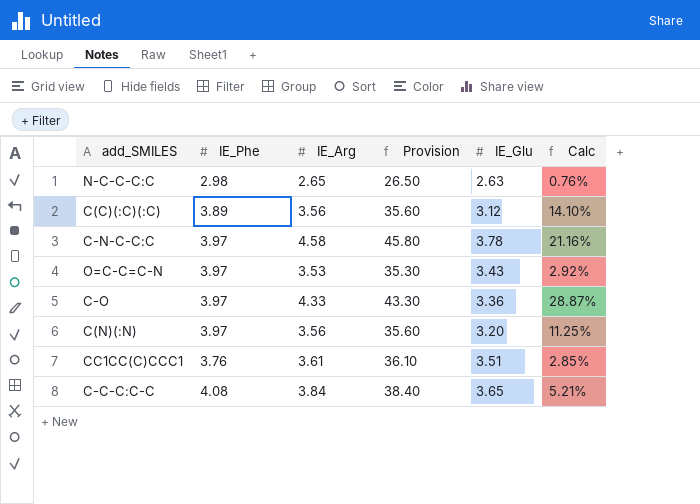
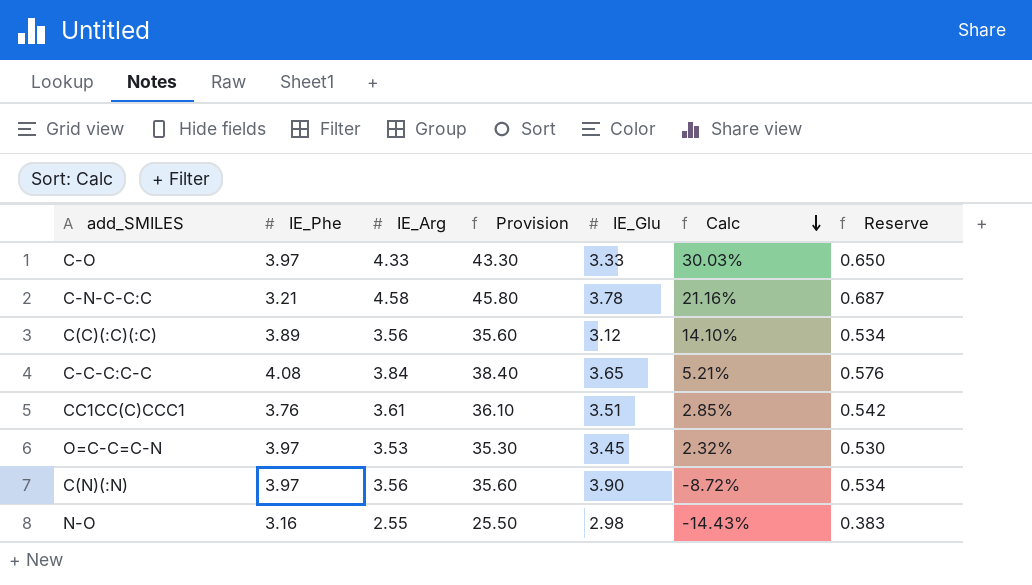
row order: none -> Calc descending
column Reserve | formula: none -> [IE_Arg] * 0.15
row N-C-C-C:C: 2.98 | 2.65 | 26.50 | 2.63 | 0.76% -> none
C-O | IE_Glu: 3.36 -> 3.33
C-O | Calc: 28.87% -> 30.03%
C-N-C-C:C | IE_Phe: 3.97 -> 3.21
O=C-C=C-N | IE_Glu: 3.43 -> 3.45
O=C-C=C-N | Calc: 2.92% -> 2.32%
C(N)(:N) | IE_Glu: 3.20 -> 3.90
C(N)(:N) | Calc: 11.25% -> -8.72%
row N-O: none -> 3.16 | 2.55 | 25.50 | 2.98 | -14.43% | 0.383

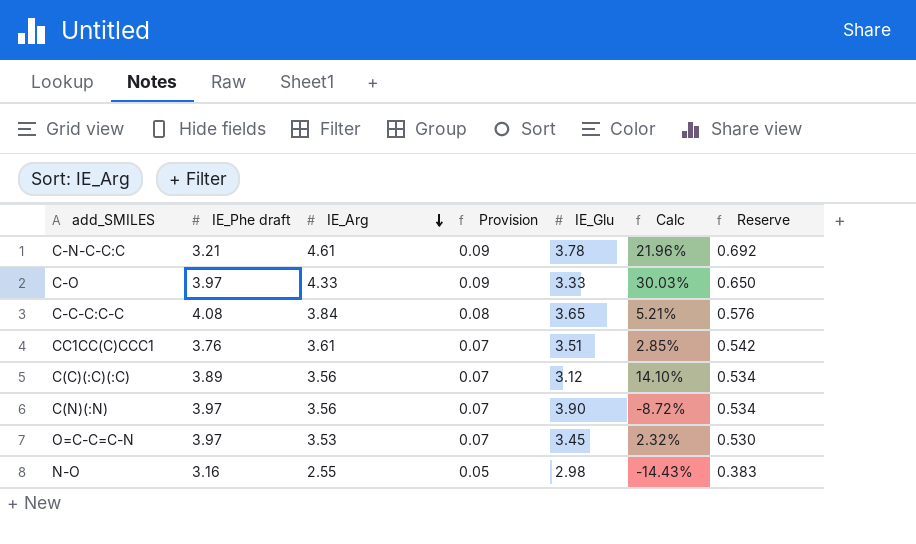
row order: Calc descending -> IE_Arg descending
column name: IE_Phe -> IE_Phe draft
column Provision | formula: [IE_Arg] * 10 -> [IE_Arg] * 0.02
C-N-C-C:C | IE_Arg: 4.58 -> 4.61
C-N-C-C:C | Calc: 21.16% -> 21.96%
C-N-C-C:C | Reserve: 0.687 -> 0.692

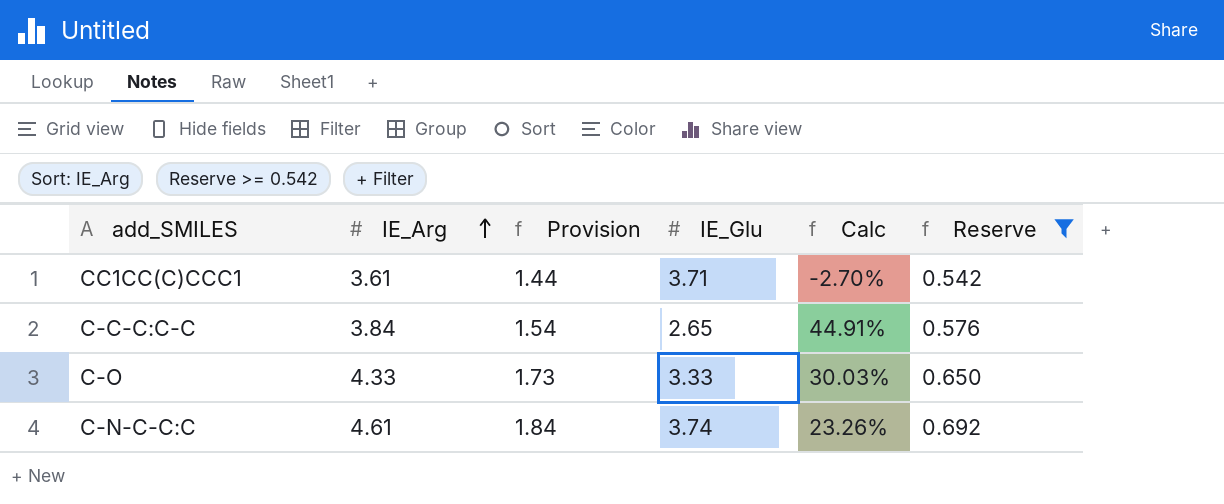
filter: none -> Reserve >= 0.542
row order: IE_Arg descending -> IE_Arg ascending
column IE_Phe draft | position: 2 -> none
column Provision | formula: [IE_Arg] * 0.02 -> [IE_Arg] * 0.4
CC1CC(C)CCC1 | IE_Glu: 3.51 -> 3.71
CC1CC(C)CCC1 | Calc: 2.85% -> -2.70%
C-C-C:C-C | IE_Glu: 3.65 -> 2.65
C-C-C:C-C | Calc: 5.21% -> 44.91%
C-N-C-C:C | IE_Glu: 3.78 -> 3.74
C-N-C-C:C | Calc: 21.96% -> 23.26%

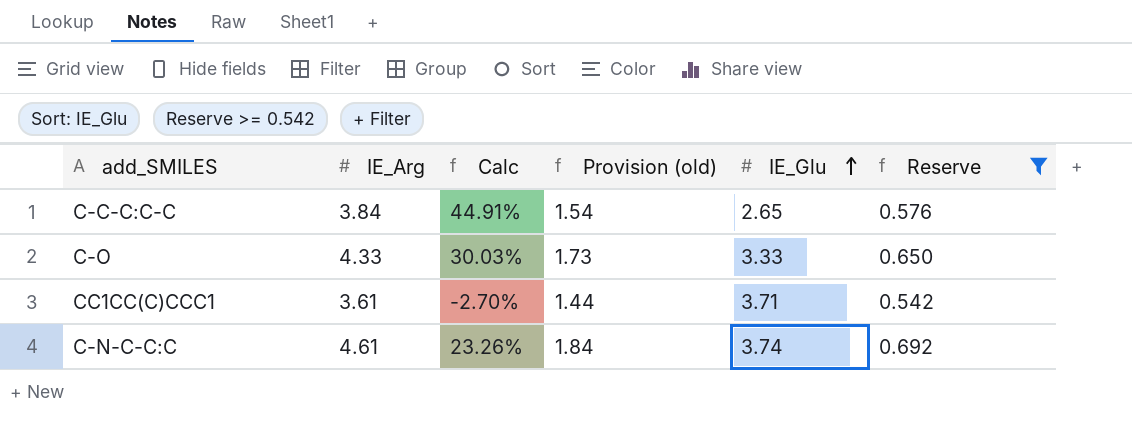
row order: IE_Arg ascending -> IE_Glu ascending
column Calc | position: 5 -> 3
column name: Provision -> Provision (old)

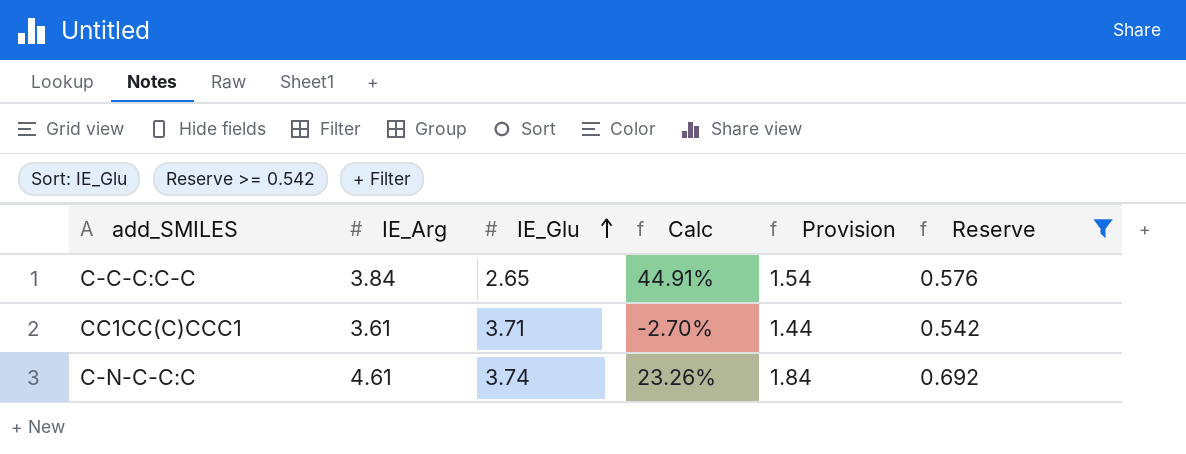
column IE_Glu | position: 5 -> 3
column name: Provision (old) -> Provision
row C-O: 4.33 | 30.03% | 1.73 | 3.33 | 0.650 -> none

